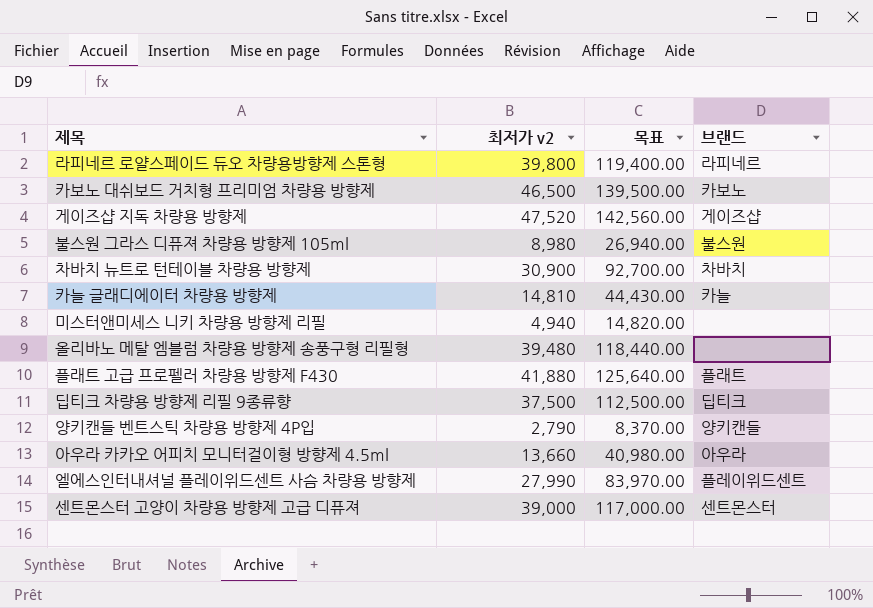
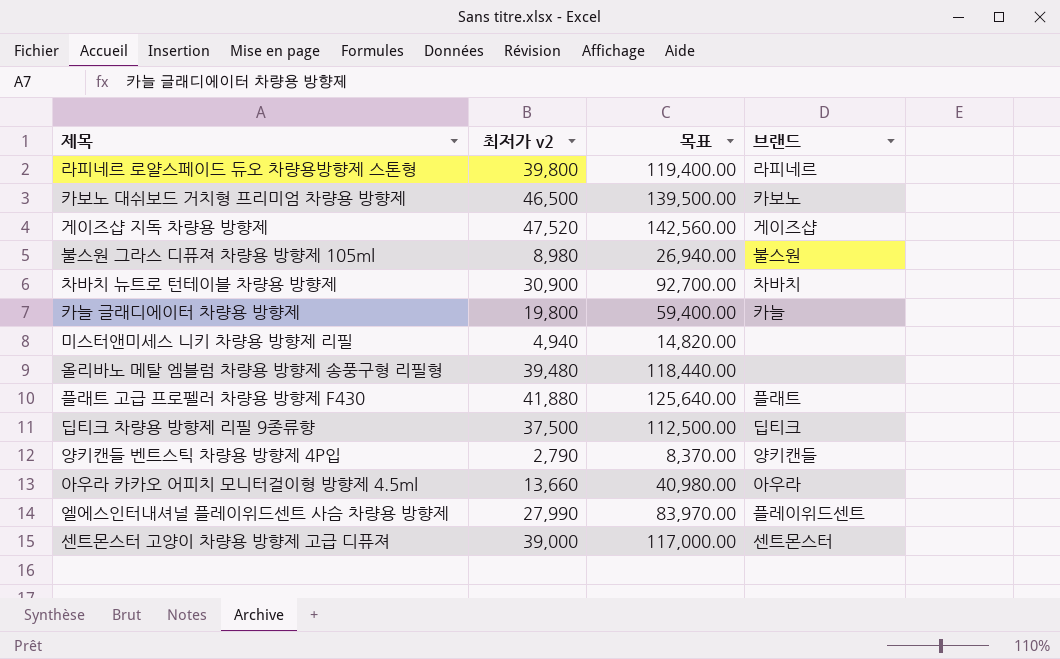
카늘 글래디에이터 차량용 방향제 | 최저가 v2: 14,810 -> 19,800
카늘 글래디에이터 차량용 방향제 | 목표: 44,430.00 -> 59,400.00

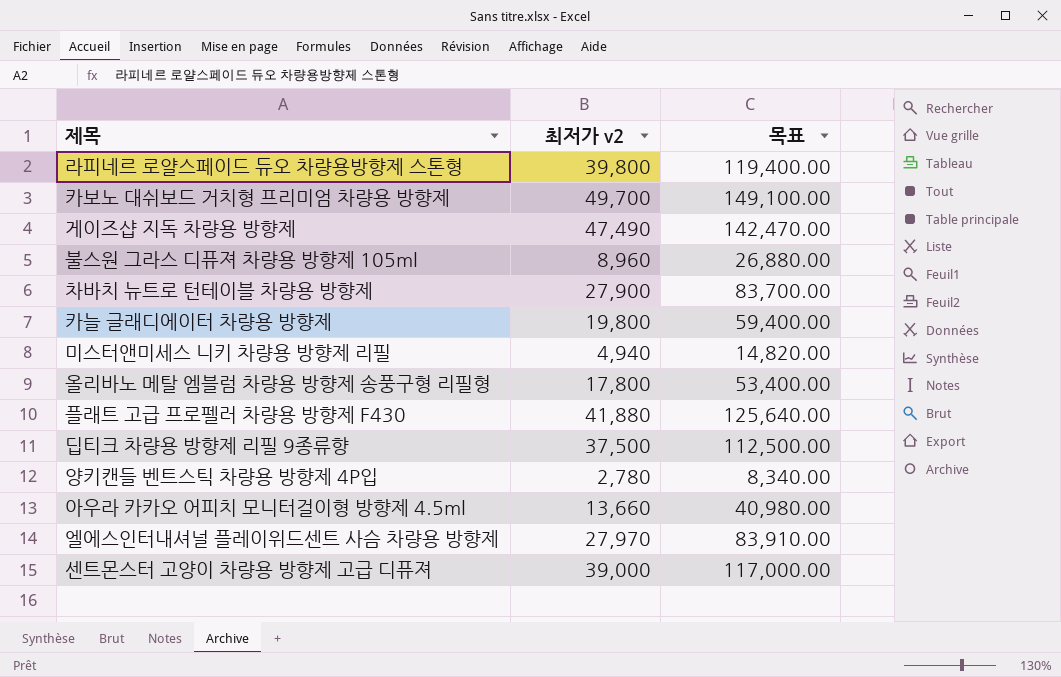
column 브랜드 | position: 4 -> none
카보노 대쉬보드 거치형 프리미엄 차량용 방향제 | 최저가 v2: 46,500 -> 49,700
카보노 대쉬보드 거치형 프리미엄 차량용 방향제 | 목표: 139,500.00 -> 149,100.00
게이즈샵 지독 차량용 방향제 | 최저가 v2: 47,520 -> 47,490
게이즈샵 지독 차량용 방향제 | 목표: 142,560.00 -> 142,470.00
불스원 그라스 디퓨져 차량용 방향제 105ml | 최저가 v2: 8,980 -> 8,960
불스원 그라스 디퓨져 차량용 방향제 105ml | 목표: 26,940.00 -> 26,880.00
차바치 뉴트로 턴테이블 차량용 방향제 | 최저가 v2: 30,900 -> 27,900
차바치 뉴트로 턴테이블 차량용 방향제 | 목표: 92,700.00 -> 83,700.00
올리바노 메탈 엠블럼 차량용 방향제 송풍구형 리필형 | 최저가 v2: 39,480 -> 17,800
올리바노 메탈 엠블럼 차량용 방향제 송풍구형 리필형 | 목표: 118,440.00 -> 53,400.00
양키캔들 벤트스틱 차량용 방향제 4P입 | 최저가 v2: 2,790 -> 2,780
양키캔들 벤트스틱 차량용 방향제 4P입 | 목표: 8,370.00 -> 8,340.00
엘에스인터내셔널 플레이위드센트 사슴 차량용 방향제 | 최저가 v2: 27,990 -> 27,970
엘에스인터내셔널 플레이위드센트 사슴 차량용 방향제 | 목표: 83,970.00 -> 83,910.00

